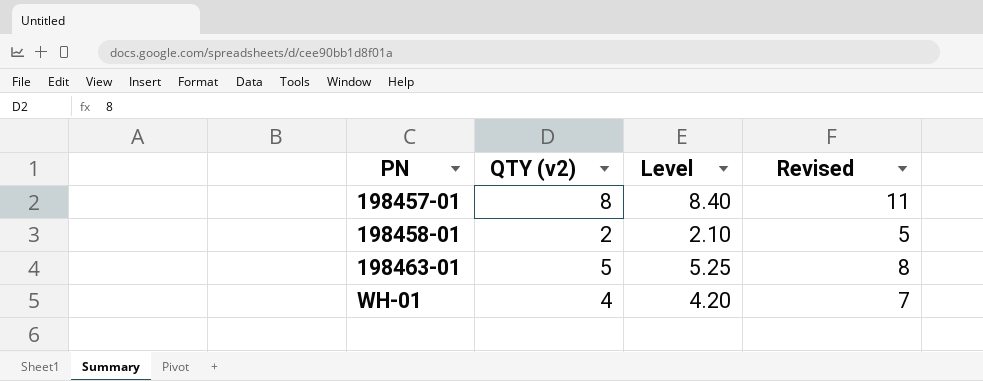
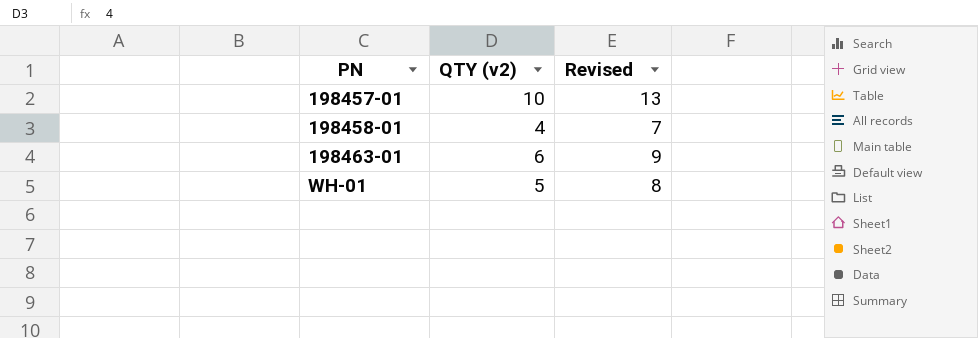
column Level | formula: [QTY (v2)] * 1.05 -> none
198457-01 | QTY (v2): 8 -> 10
198457-01 | Revised: 11 -> 13
198458-01 | QTY (v2): 2 -> 4
198458-01 | Revised: 5 -> 7
198463-01 | QTY (v2): 5 -> 6
198463-01 | Revised: 8 -> 9
WH-01 | QTY (v2): 4 -> 5
WH-01 | Revised: 7 -> 8

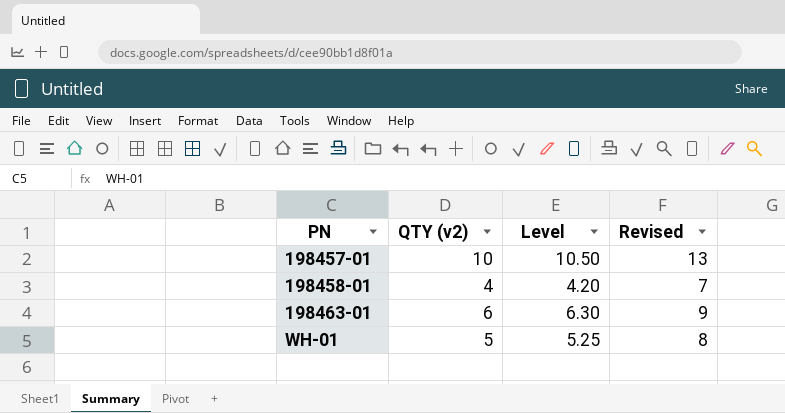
column Level | formula: none -> [QTY (v2)] * 1.05

